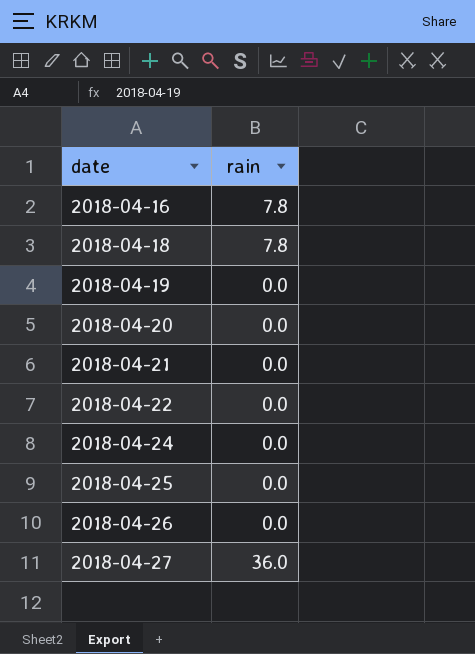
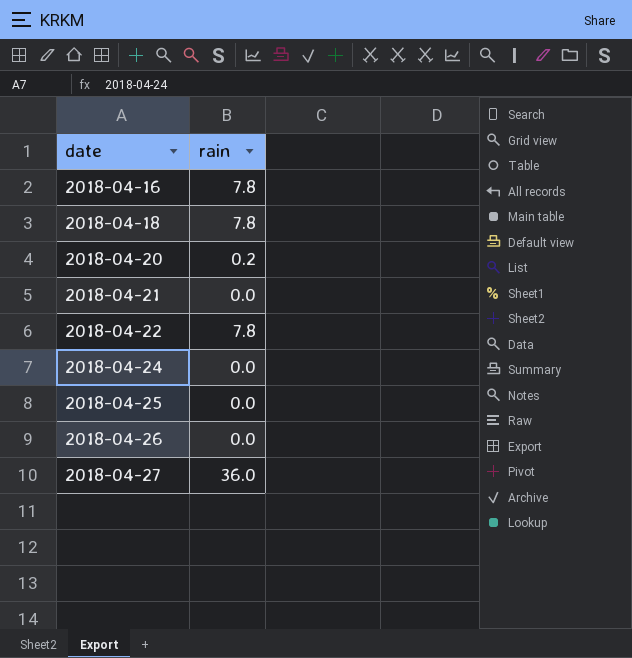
row 2018-04-19: 0.0 -> none
2018-04-20 | rain: 0.0 -> 0.2
2018-04-22 | rain: 0.0 -> 7.8

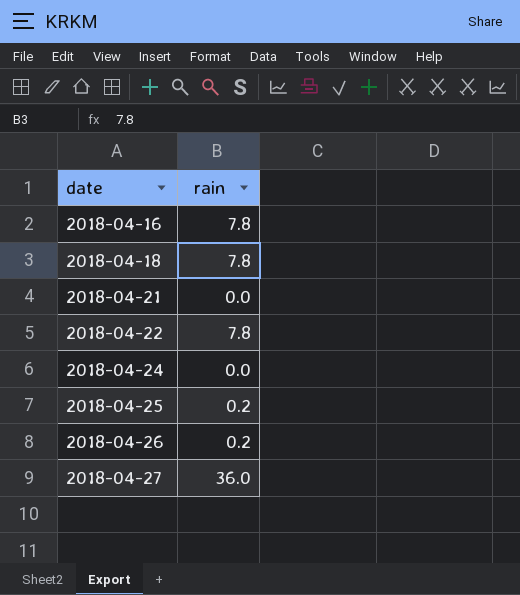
row 2018-04-20: 0.2 -> none
2018-04-25 | rain: 0.0 -> 0.2
2018-04-26 | rain: 0.0 -> 0.2

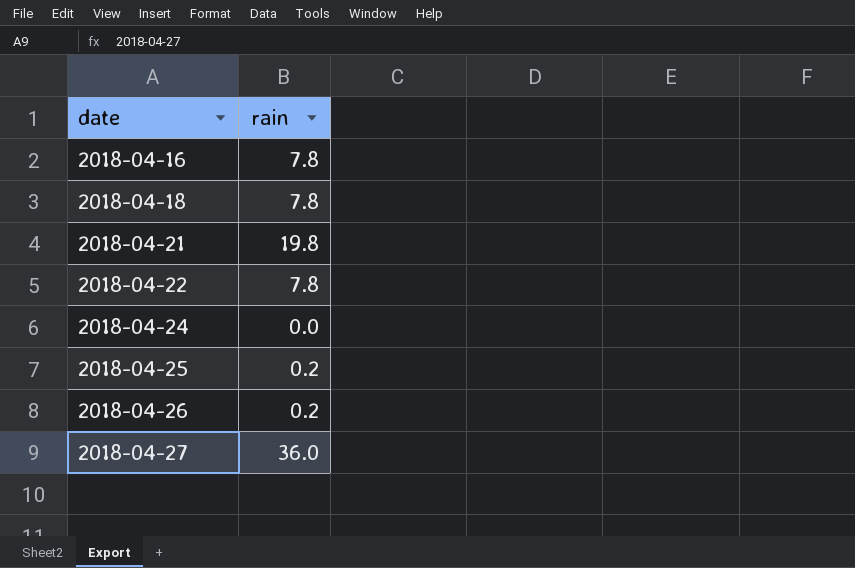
2018-04-21 | rain: 0.0 -> 19.8

